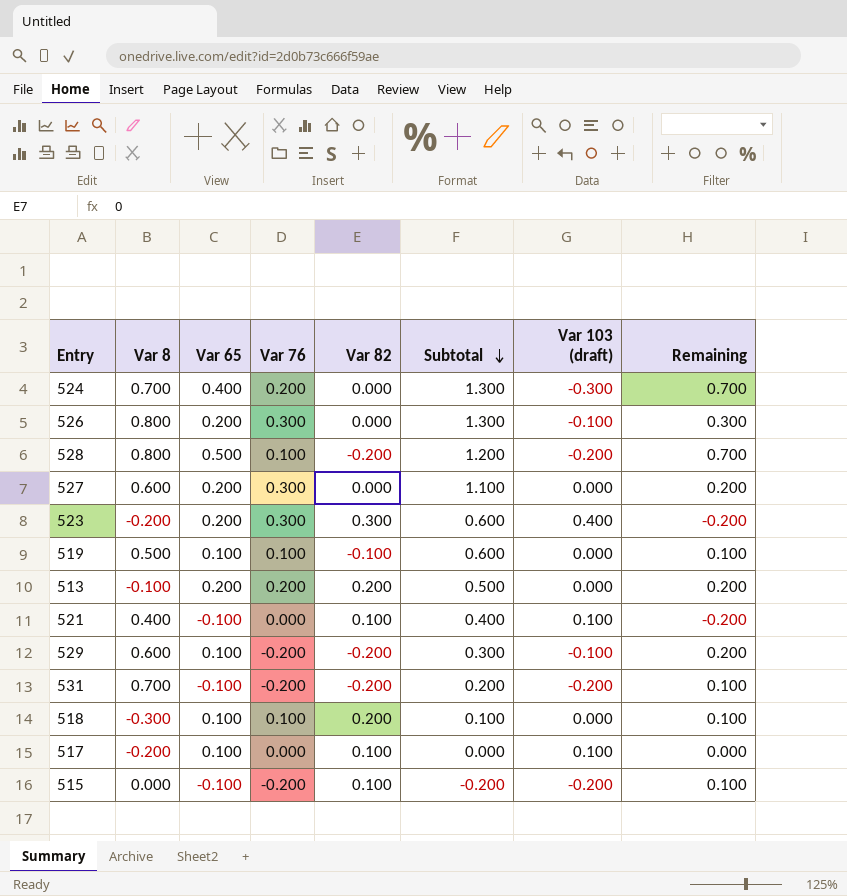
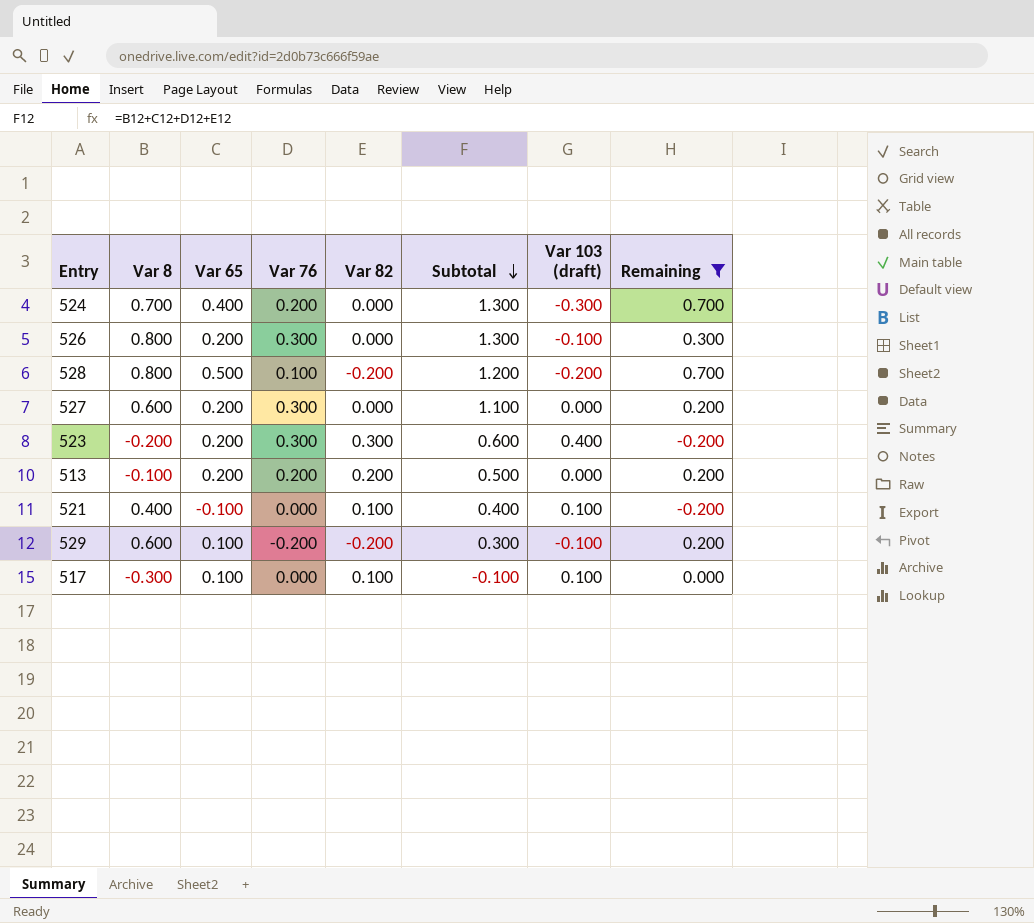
filter: none -> Remaining != 0.100
517 | Var 8: -0.200 -> -0.300
517 | Subtotal: 0.000 -> -0.100

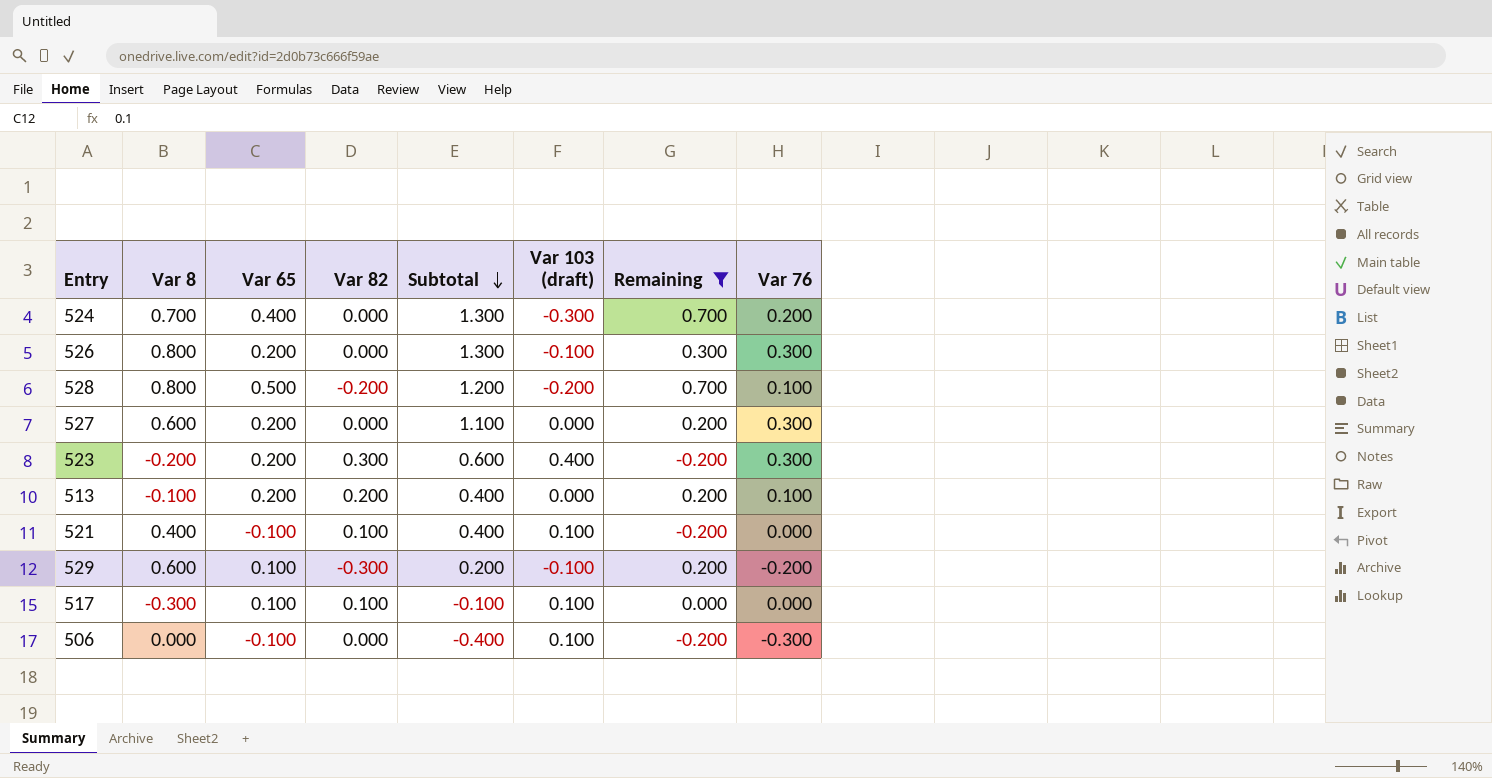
column Var 76 | position: 4 -> 8
513 | Subtotal: 0.500 -> 0.400
513 | Var 76: 0.200 -> 0.100
529 | Var 82: -0.200 -> -0.300
529 | Subtotal: 0.300 -> 0.200
row 506: none -> 0.000 | -0.100 | 0.000 | -0.400 | 0.100 | -0.200 | -0.300

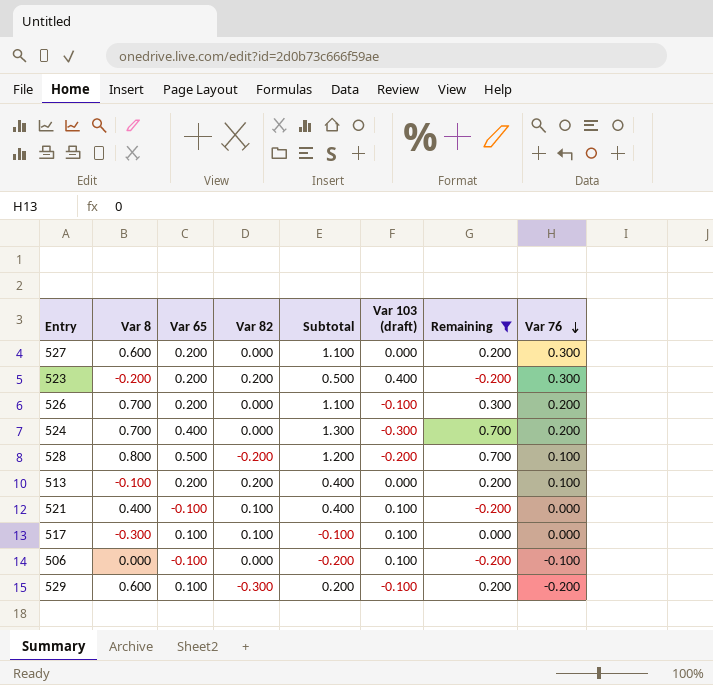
row order: Subtotal descending -> Var 76 descending
523 | Var 82: 0.300 -> 0.200
523 | Subtotal: 0.600 -> 0.500
526 | Var 8: 0.800 -> 0.700
526 | Subtotal: 1.300 -> 1.100
526 | Var 76: 0.300 -> 0.200
506 | Subtotal: -0.400 -> -0.200
506 | Var 76: -0.300 -> -0.100

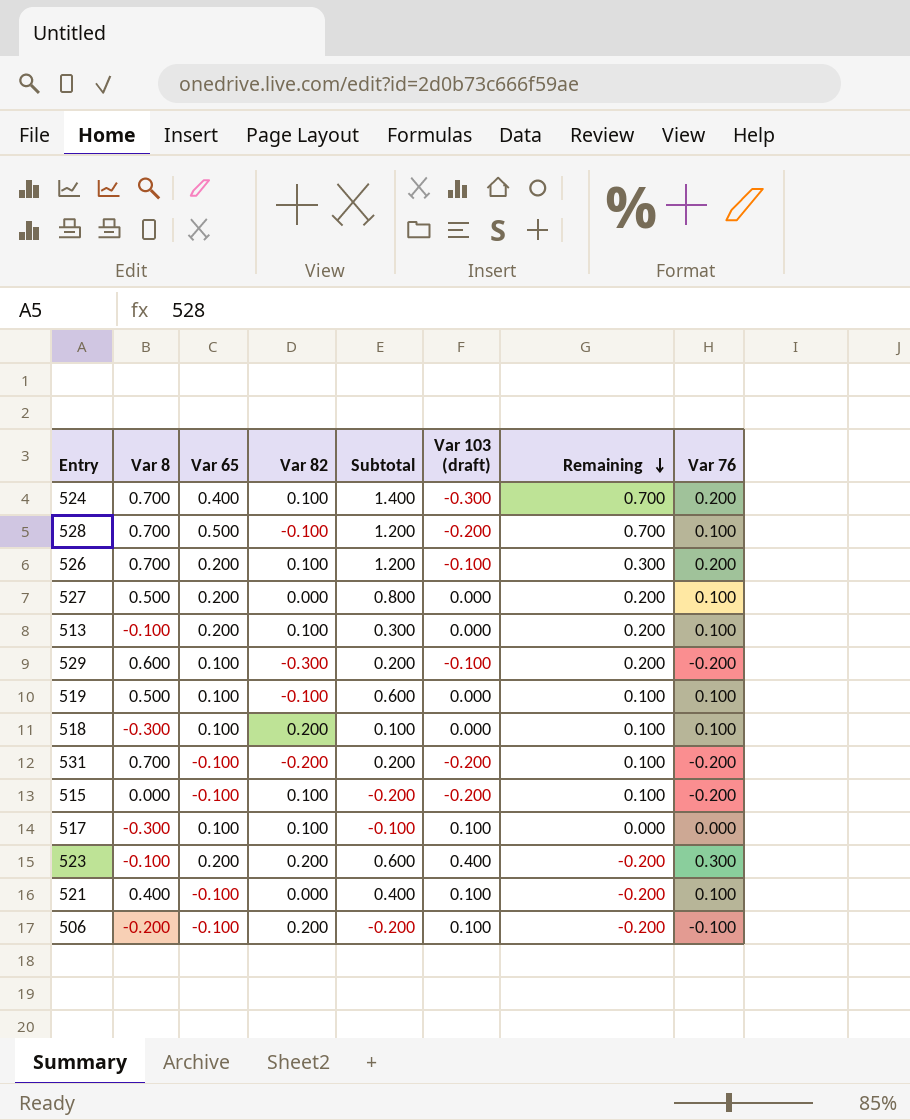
filter: Remaining != 0.100 -> none
row order: Var 76 descending -> Remaining descending
524 | Var 82: 0.000 -> 0.100
524 | Subtotal: 1.300 -> 1.400
528 | Var 8: 0.800 -> 0.700
528 | Var 82: -0.200 -> -0.100
526 | Var 82: 0.000 -> 0.100
526 | Subtotal: 1.100 -> 1.200
527 | Var 8: 0.600 -> 0.500
527 | Subtotal: 1.100 -> 0.800
527 | Var 76: 0.300 -> 0.100
513 | Var 82: 0.200 -> 0.100
513 | Subtotal: 0.400 -> 0.300
523 | Var 8: -0.200 -> -0.100
523 | Subtotal: 0.500 -> 0.600
521 | Var 82: 0.100 -> 0.000
521 | Var 76: 0.000 -> 0.100
506 | Var 8: 0.000 -> -0.200
506 | Var 82: 0.000 -> 0.200

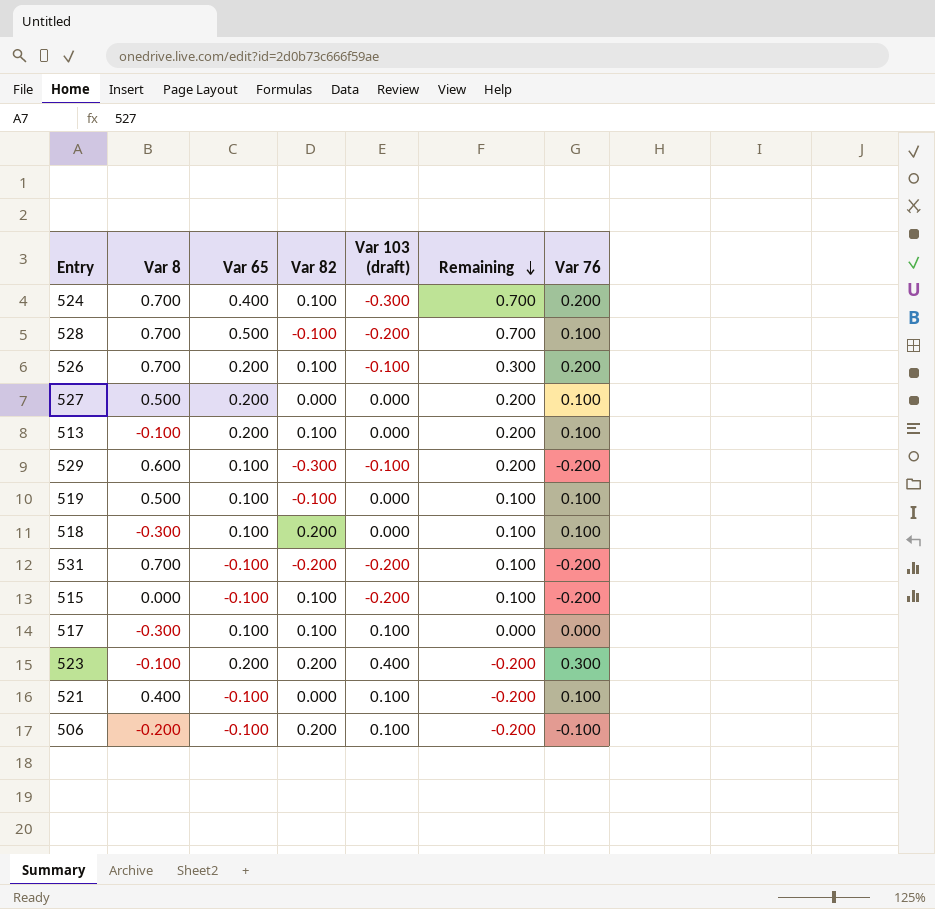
column Subtotal | formula: [Var 8] + [Var 65] + [Var 82] + [Var 76] -> none

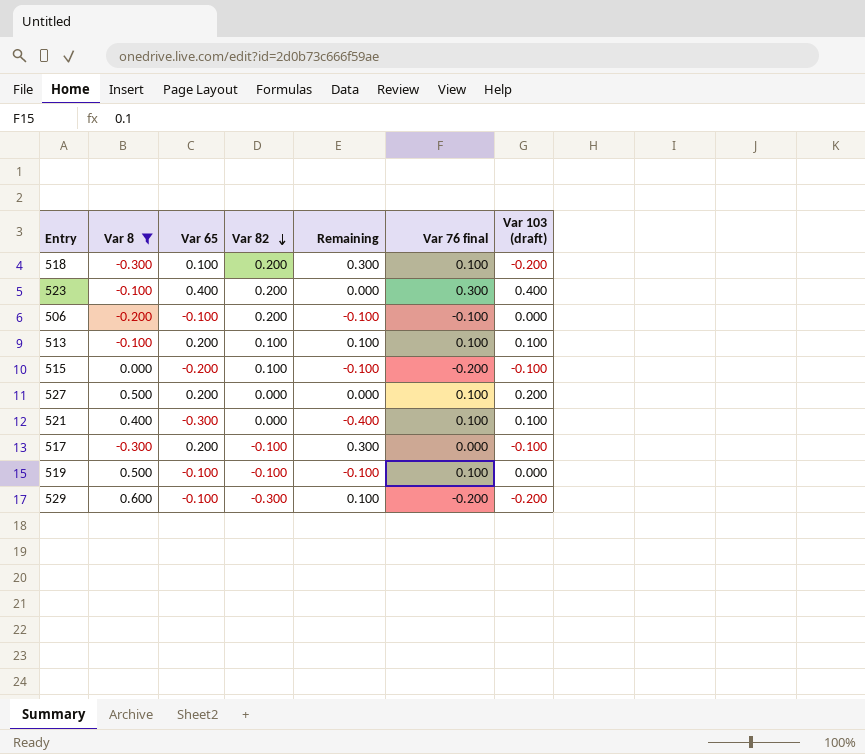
filter: none -> Var 8 != 0.700
row order: Remaining descending -> Var 82 descending
column name: Var 76 -> Var 76 final
column Var 103 (draft) | position: 5 -> 7
518 | Remaining: 0.100 -> 0.300
518 | Var 103 (draft): 0.000 -> -0.200
523 | Var 65: 0.200 -> 0.400
523 | Remaining: -0.200 -> 0.000
506 | Remaining: -0.200 -> -0.100
506 | Var 103 (draft): 0.100 -> 0.000
513 | Remaining: 0.200 -> 0.100
513 | Var 103 (draft): 0.000 -> 0.100
515 | Var 65: -0.100 -> -0.200
515 | Remaining: 0.100 -> -0.100
515 | Var 103 (draft): -0.200 -> -0.100
527 | Remaining: 0.200 -> 0.000
527 | Var 103 (draft): 0.000 -> 0.200
521 | Var 65: -0.100 -> -0.300
521 | Remaining: -0.200 -> -0.400
517 | Var 65: 0.100 -> 0.200
517 | Var 82: 0.100 -> -0.100
517 | Remaining: 0.000 -> 0.300
517 | Var 103 (draft): 0.100 -> -0.100
519 | Var 65: 0.100 -> -0.100
519 | Remaining: 0.100 -> -0.100
529 | Var 65: 0.100 -> -0.100
529 | Remaining: 0.200 -> 0.100
529 | Var 103 (draft): -0.100 -> -0.200

